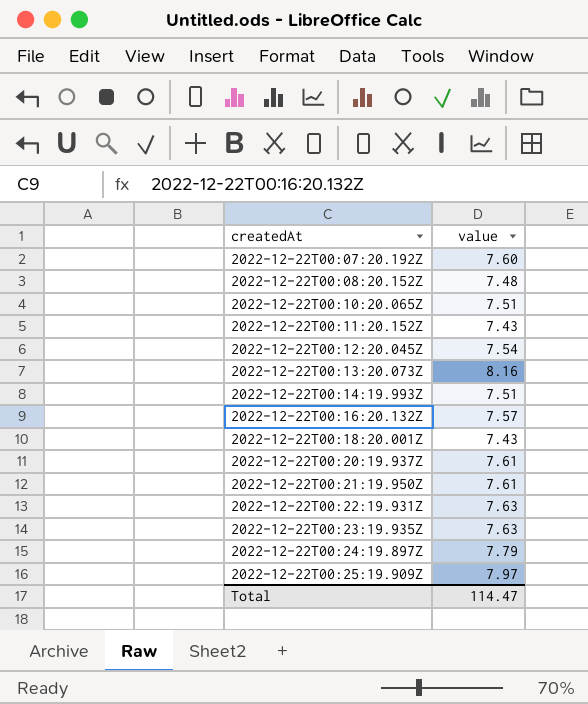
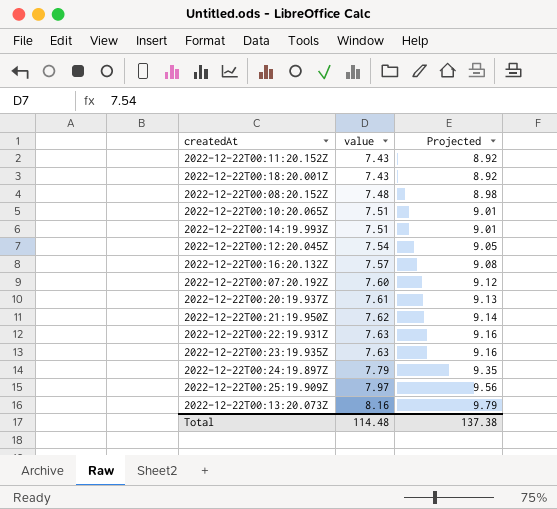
row order: createdAt ascending -> value ascending
column Projected | formula: none -> [value] * 1.2
2022-12-22T00:21:19.950Z | value: 7.61 -> 7.62
Total | value: 114.47 -> 114.48

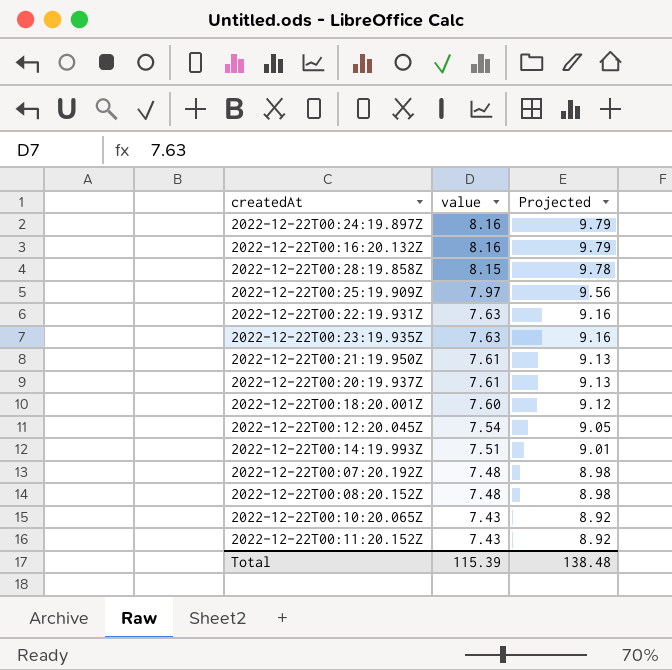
row order: value ascending -> value descending
row 2022-12-22T00:13:20.073Z: 8.16 | 9.79 -> none
2022-12-22T00:24:19.897Z | value: 7.79 -> 8.16
2022-12-22T00:24:19.897Z | Projected: 9.35 -> 9.79
2022-12-22T00:16:20.132Z | value: 7.57 -> 8.16
2022-12-22T00:16:20.132Z | Projected: 9.08 -> 9.79
row 2022-12-22T00:28:19.858Z: none -> 8.15 | 9.78
2022-12-22T00:21:19.950Z | value: 7.62 -> 7.61
2022-12-22T00:21:19.950Z | Projected: 9.14 -> 9.13
2022-12-22T00:18:20.001Z | value: 7.43 -> 7.60
2022-12-22T00:18:20.001Z | Projected: 8.92 -> 9.12
2022-12-22T00:07:20.192Z | value: 7.60 -> 7.48
2022-12-22T00:07:20.192Z | Projected: 9.12 -> 8.98
2022-12-22T00:10:20.065Z | value: 7.51 -> 7.43
2022-12-22T00:10:20.065Z | Projected: 9.01 -> 8.92
Total | value: 114.48 -> 115.39
Total | Projected: 137.38 -> 138.48

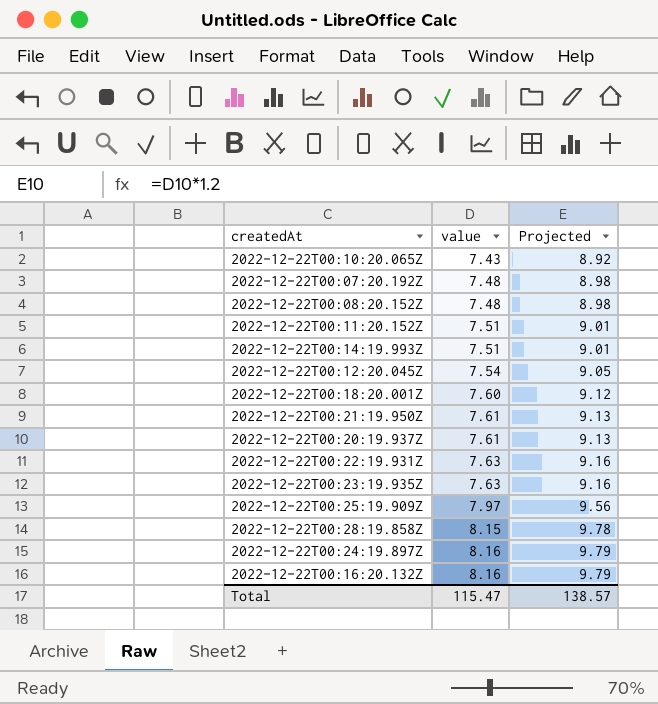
row order: value descending -> value ascending
2022-12-22T00:11:20.152Z | value: 7.43 -> 7.51
2022-12-22T00:11:20.152Z | Projected: 8.92 -> 9.01
Total | value: 115.39 -> 115.47
Total | Projected: 138.48 -> 138.57

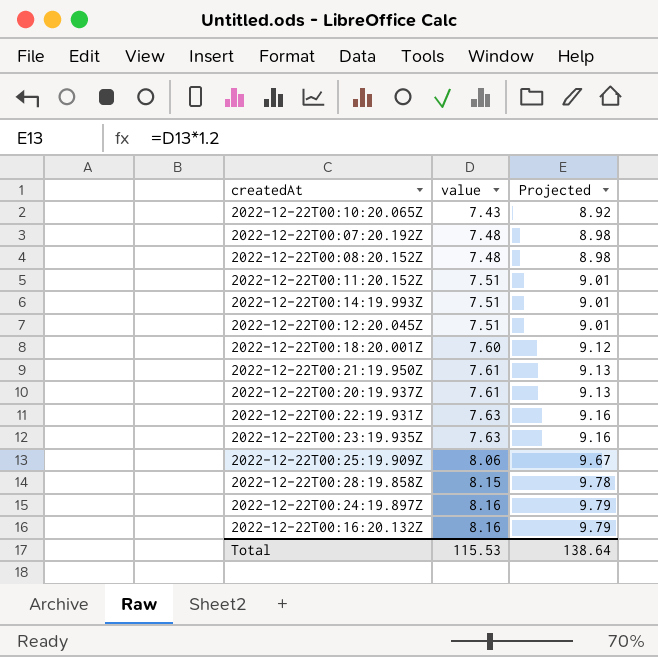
2022-12-22T00:12:20.045Z | value: 7.54 -> 7.51
2022-12-22T00:12:20.045Z | Projected: 9.05 -> 9.01
2022-12-22T00:25:19.909Z | value: 7.97 -> 8.06
2022-12-22T00:25:19.909Z | Projected: 9.56 -> 9.67
Total | value: 115.47 -> 115.53
Total | Projected: 138.57 -> 138.64

